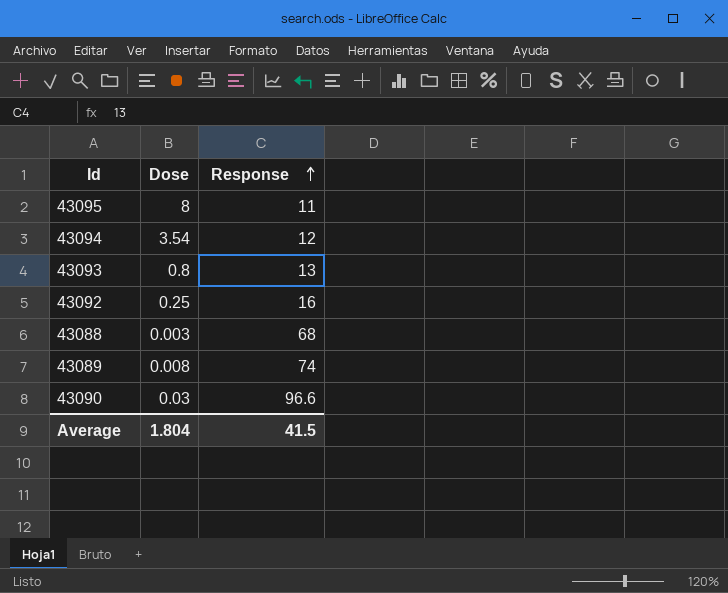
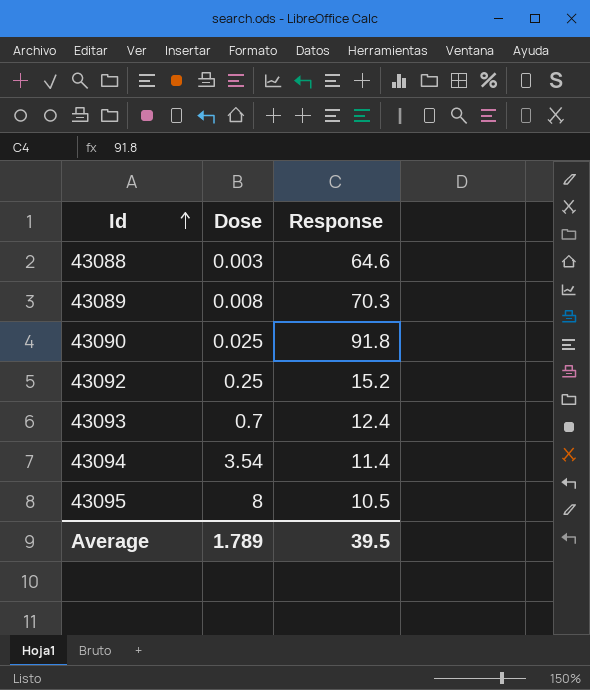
row order: Response ascending -> Id ascending
43088 | Response: 68 -> 64.6
43089 | Response: 74 -> 70.3
43090 | Dose: 0.03 -> 0.025
43090 | Response: 96.6 -> 91.8
43092 | Response: 16 -> 15.2
43093 | Dose: 0.8 -> 0.7
43093 | Response: 13 -> 12.4
43094 | Response: 12 -> 11.4
43095 | Response: 11 -> 10.5
Average | Dose: 1.804 -> 1.789
Average | Response: 41.5 -> 39.5

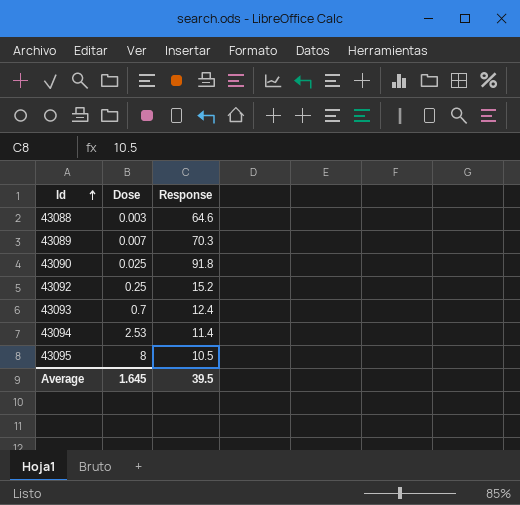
43089 | Dose: 0.008 -> 0.007
43094 | Dose: 3.54 -> 2.53
Average | Dose: 1.789 -> 1.645

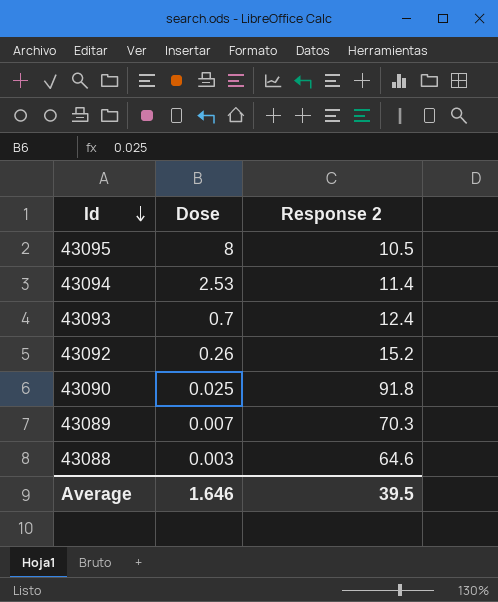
row order: Id ascending -> Id descending
column name: Response -> Response 2
43092 | Dose: 0.25 -> 0.26
Average | Dose: 1.645 -> 1.646

